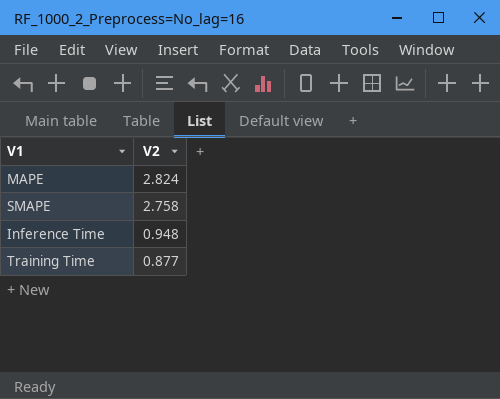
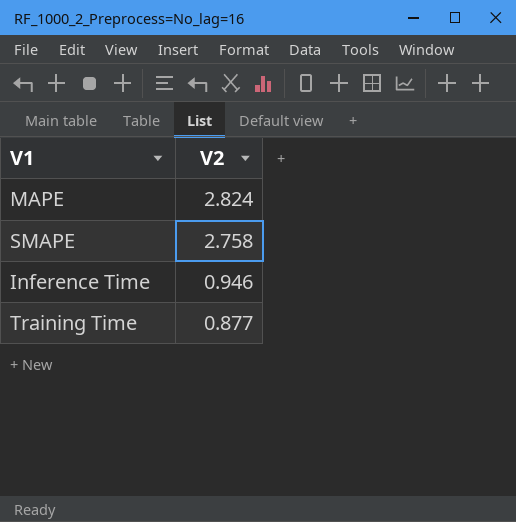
Inference Time | V2: 0.948 -> 0.946

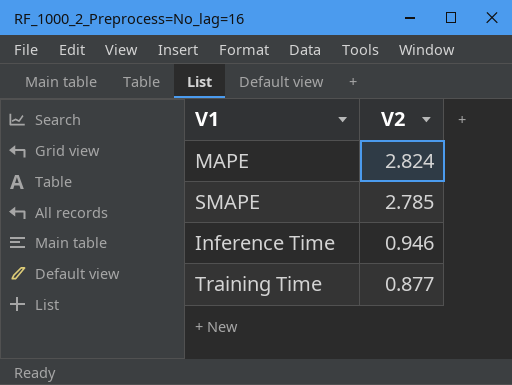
SMAPE | V2: 2.758 -> 2.785

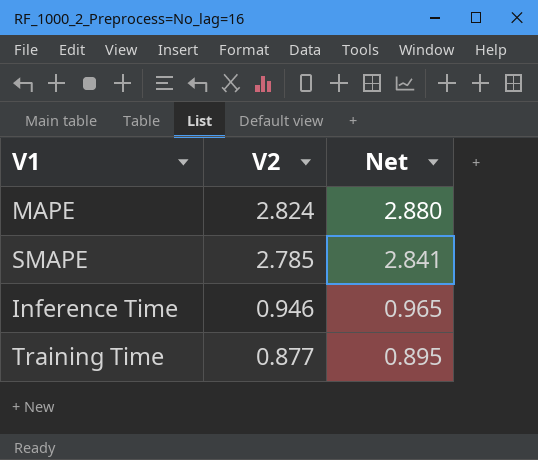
column Net | formula: none -> [V2] * 1.02

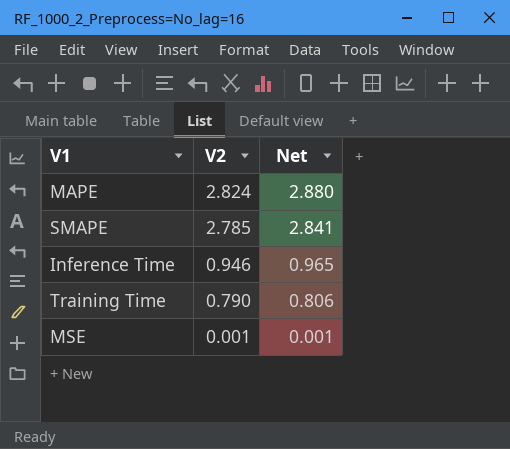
Training Time | V2: 0.877 -> 0.790
Training Time | Net: 0.895 -> 0.806
row MSE: none -> 0.001 | 0.001

